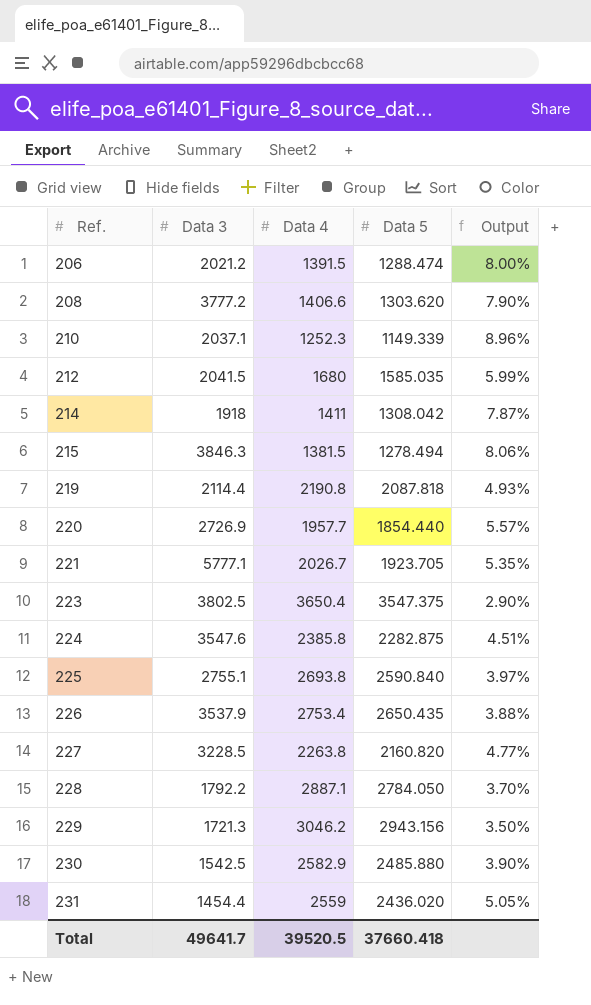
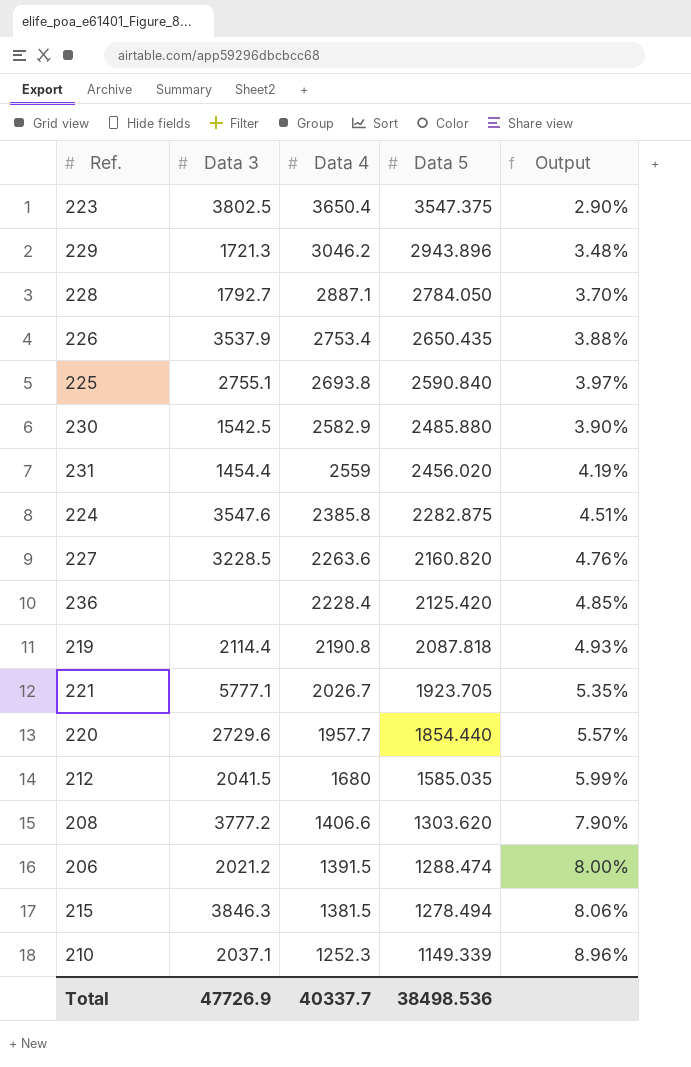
row order: Ref. ascending -> Data 4 descending
row 214: 1918 | 1411 | 1308.042 | 7.87% -> none
229 | Data 5: 2943.156 -> 2943.896
229 | Output: 3.50% -> 3.48%
228 | Data 3: 1792.2 -> 1792.7
231 | Data 5: 2436.020 -> 2456.020
231 | Output: 5.05% -> 4.19%
227 | Data 4: 2263.8 -> 2263.6
227 | Output: 4.77% -> 4.76%
row 236: none -> none | 2228.4 | 2125.420 | 4.85%
220 | Data 3: 2726.9 -> 2729.6
Total | Data 3: 49641.7 -> 47726.9
Total | Data 4: 39520.5 -> 40337.7
Total | Data 5: 37660.418 -> 38498.536

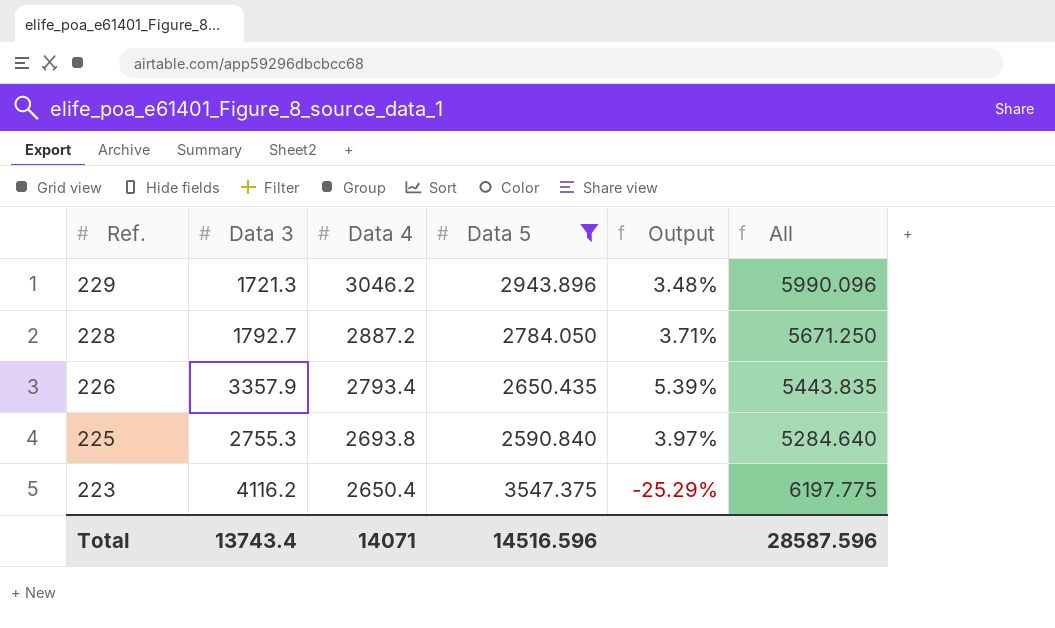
filter: none -> Data 5 >= 2590.840
row order: Data 4 descending -> Ref. descending
column All | formula: none -> [Data 4] + [Data 5]
228 | Data 4: 2887.1 -> 2887.2
228 | Output: 3.70% -> 3.71%
226 | Data 3: 3537.9 -> 3357.9
226 | Data 4: 2753.4 -> 2793.4
226 | Output: 3.88% -> 5.39%
225 | Data 3: 2755.1 -> 2755.3
223 | Data 3: 3802.5 -> 4116.2
223 | Data 4: 3650.4 -> 2650.4
223 | Output: 2.90% -> -25.29%
Total | Data 3: 47726.9 -> 13743.4
Total | Data 4: 40337.7 -> 14071
Total | Data 5: 38498.536 -> 14516.596

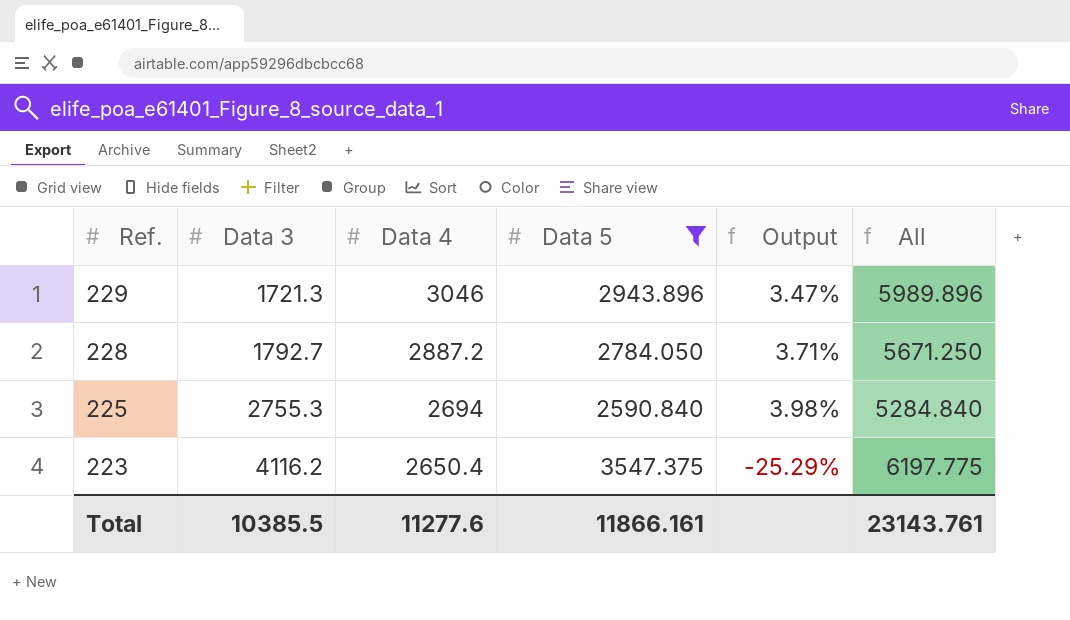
row 226: 3357.9 | 2793.4 | 2650.435 | 5.39% | 5443.835 -> none
229 | Data 4: 3046.2 -> 3046
229 | Output: 3.48% -> 3.47%
229 | All: 5990.096 -> 5989.896
225 | Data 4: 2693.8 -> 2694
225 | Output: 3.97% -> 3.98%
225 | All: 5284.640 -> 5284.840
Total | Data 3: 13743.4 -> 10385.5
Total | Data 4: 14071 -> 11277.6
Total | Data 5: 14516.596 -> 11866.161
Total | All: 28587.596 -> 23143.761

